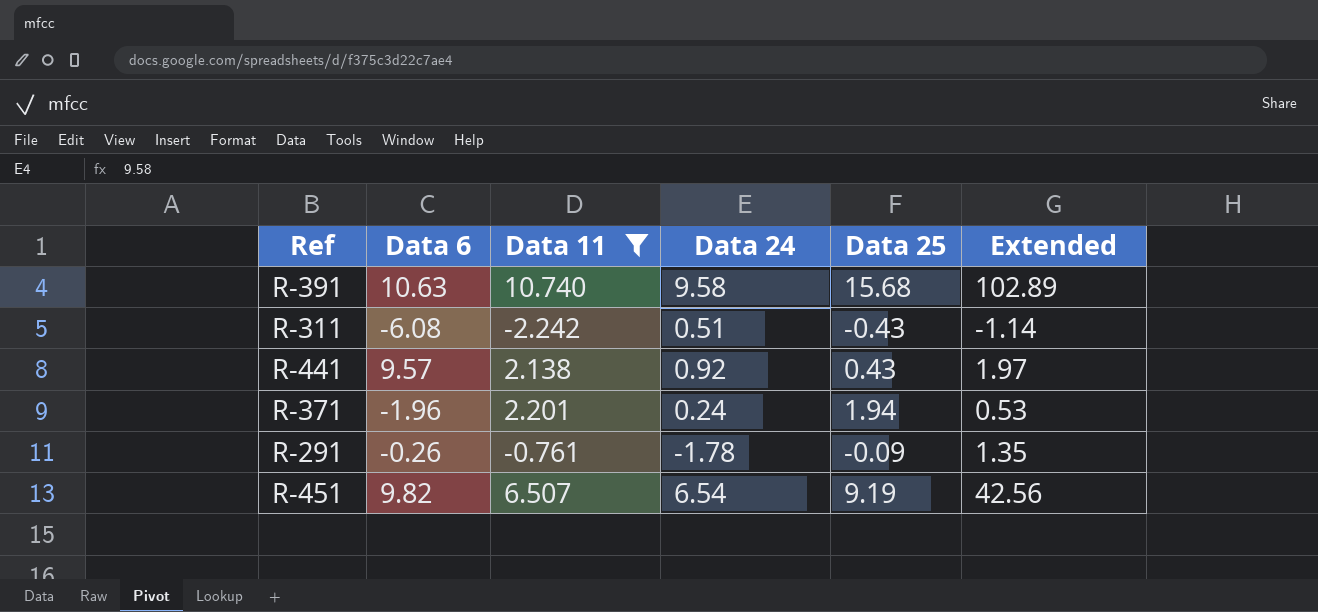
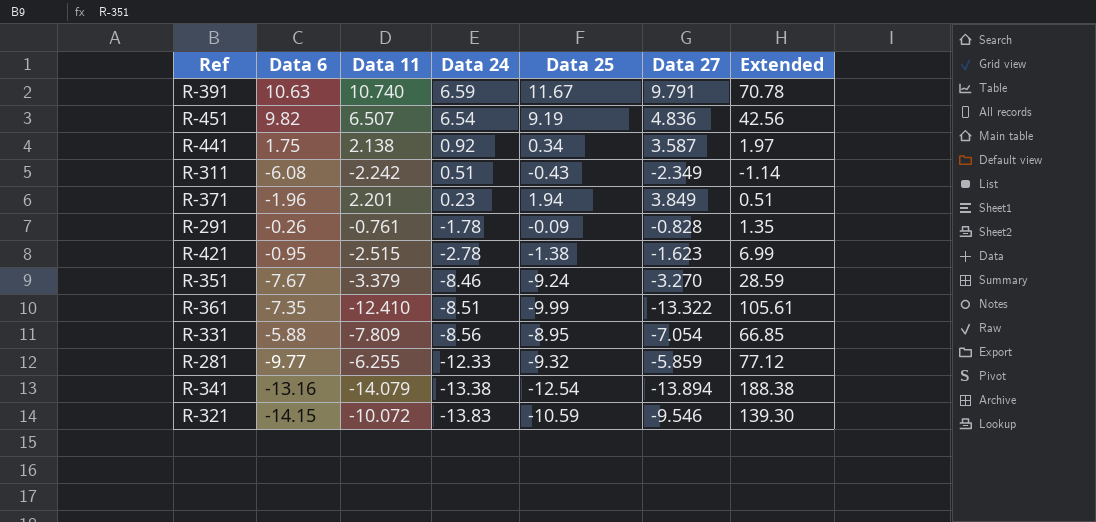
filter: Data 11 >= -2.242 -> none
row order: none -> Data 24 descending
column Data 27 | position: none -> 6
R-391 | Data 24: 9.58 -> 6.59
R-391 | Data 25: 15.68 -> 11.67
R-391 | Extended: 102.89 -> 70.78
R-441 | Data 6: 9.57 -> 1.75
R-441 | Data 25: 0.43 -> 0.34
R-371 | Data 24: 0.24 -> 0.23
R-371 | Extended: 0.53 -> 0.51

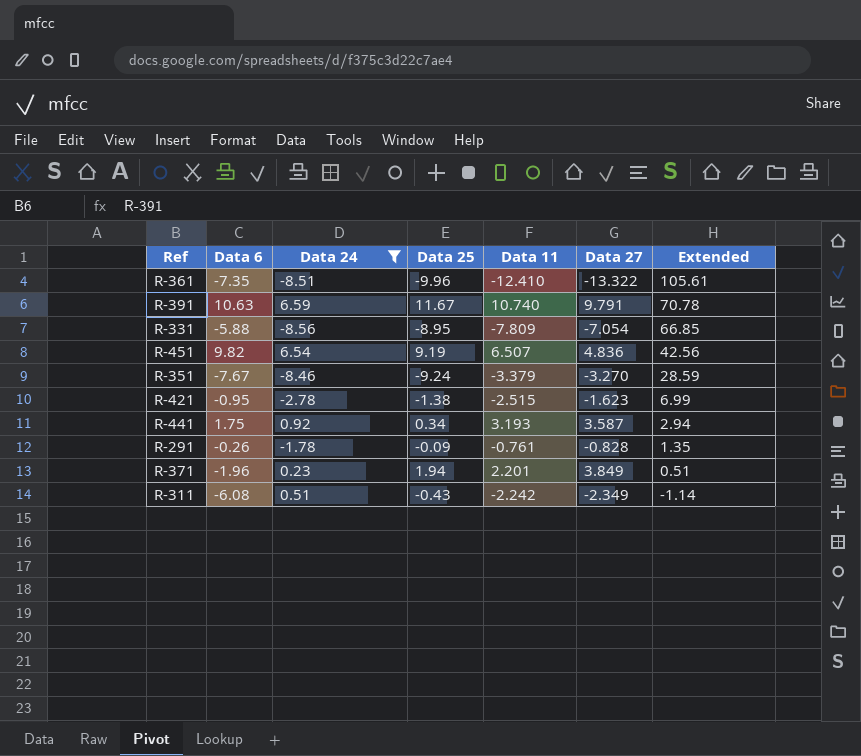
filter: none -> Data 24 >= -8.56
row order: Data 24 descending -> Extended descending
column Data 11 | position: 3 -> 5
R-361 | Data 25: -9.99 -> -9.96
R-441 | Data 11: 2.138 -> 3.193
R-441 | Extended: 1.97 -> 2.94

